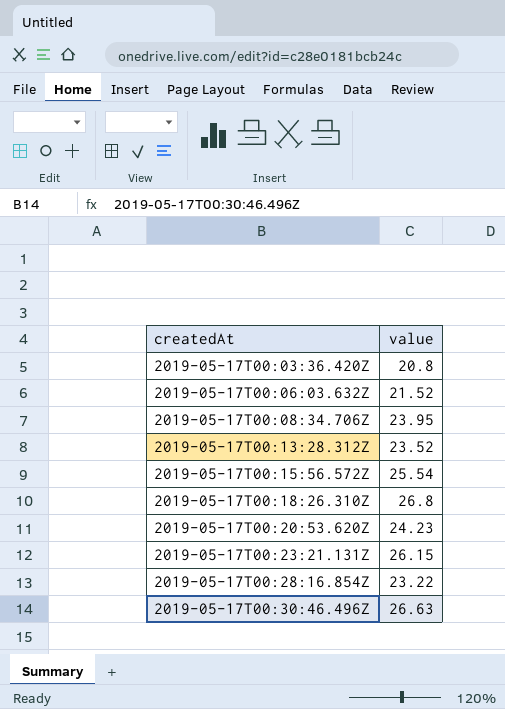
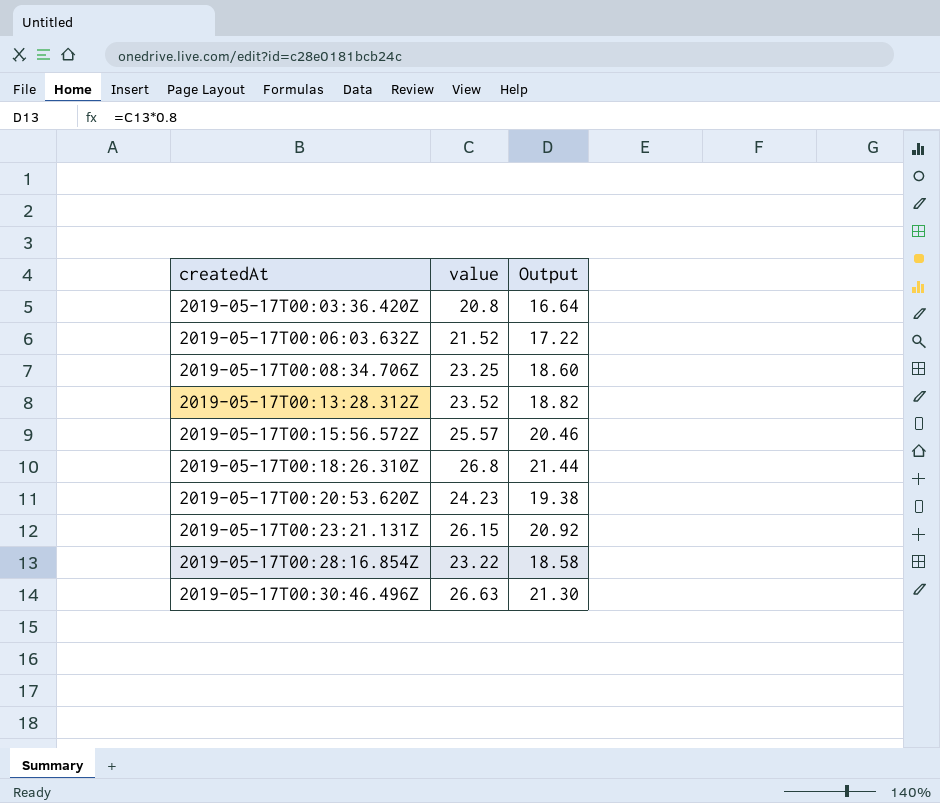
column Output | formula: none -> [value] * 0.8
2019-05-17T00:08:34.706Z | value: 23.95 -> 23.25
2019-05-17T00:15:56.572Z | value: 25.54 -> 25.57

